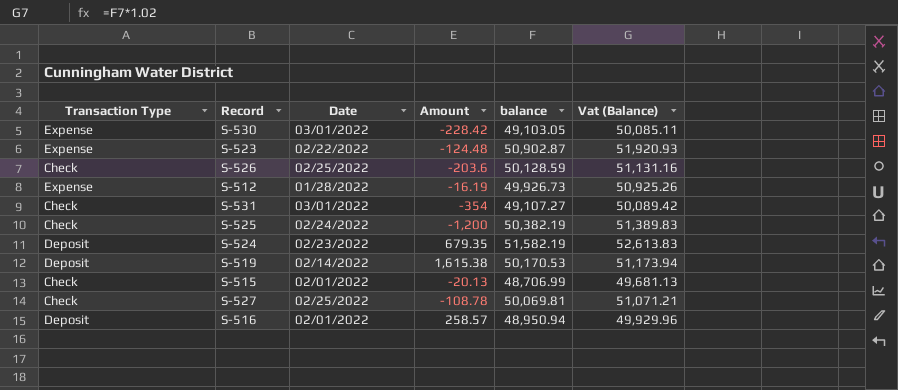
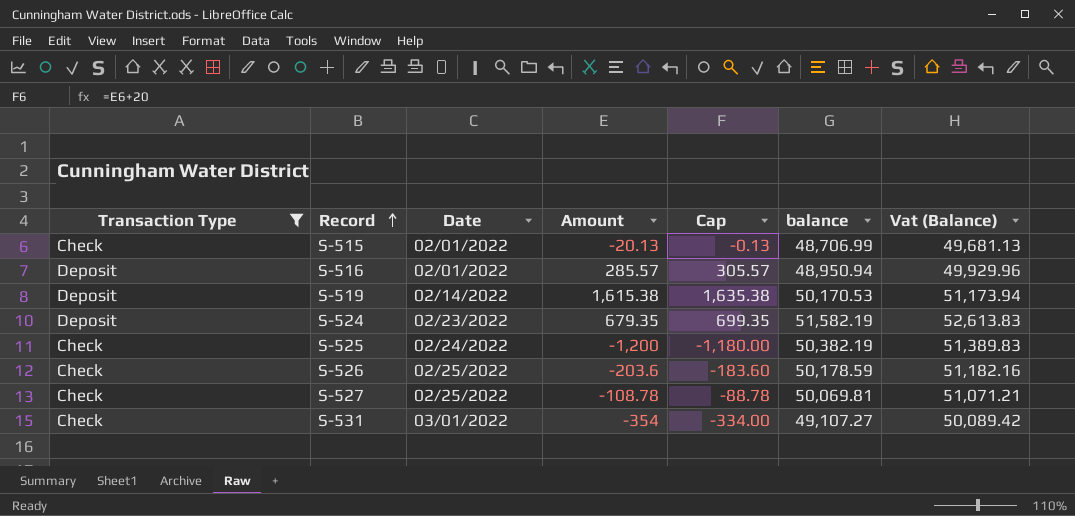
filter: none -> Transaction Type != Expense
row order: none -> Record ascending
column Cap | formula: none -> [Amount] + 20
S-516 | Amount: 258.57 -> 285.57
S-526 | balance: 50,128.59 -> 50,178.59
S-526 | Vat (Balance): 51,131.16 -> 51,182.16

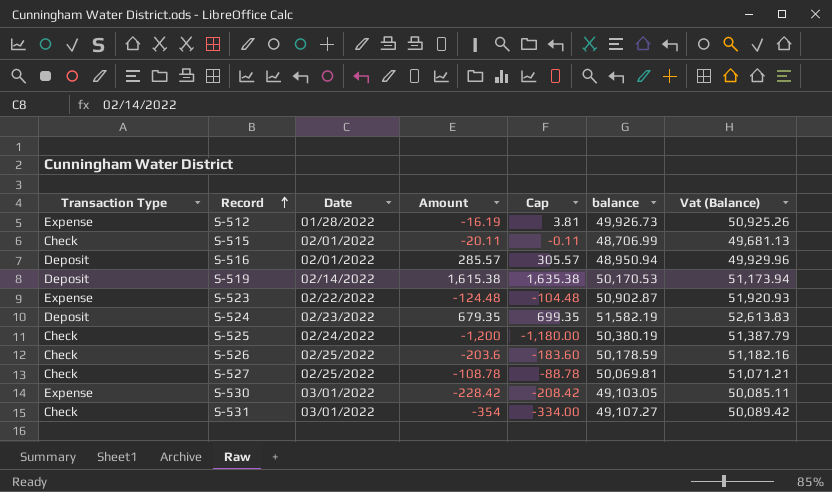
filter: Transaction Type != Expense -> none
S-515 | Amount: -20.13 -> -20.11
S-515 | Cap: -0.13 -> -0.11
S-525 | balance: 50,382.19 -> 50,380.19
S-525 | Vat (Balance): 51,389.83 -> 51,387.79

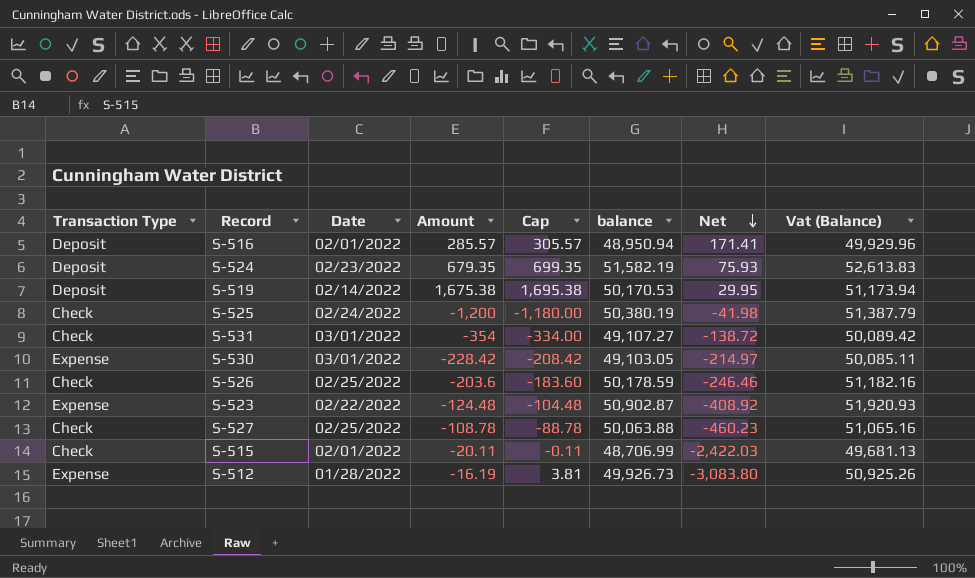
row order: Record ascending -> Net descending
column Net | formula: none -> [balance] / [Amount]
S-519 | Amount: 1,615.38 -> 1,675.38
S-519 | Cap: 1,635.38 -> 1,695.38
S-527 | balance: 50,069.81 -> 50,063.88
S-527 | Vat (Balance): 51,071.21 -> 51,065.16

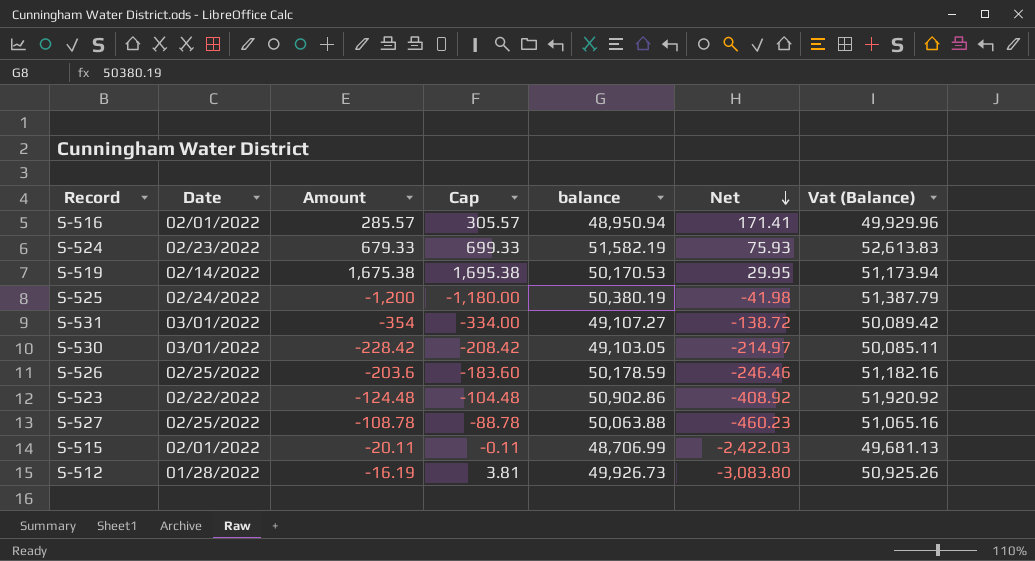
column Transaction Type | position: 1 -> none
S-524 | Amount: 679.35 -> 679.33
S-524 | Cap: 699.35 -> 699.33
S-523 | balance: 50,902.87 -> 50,902.86
S-523 | Vat (Balance): 51,920.93 -> 51,920.92

